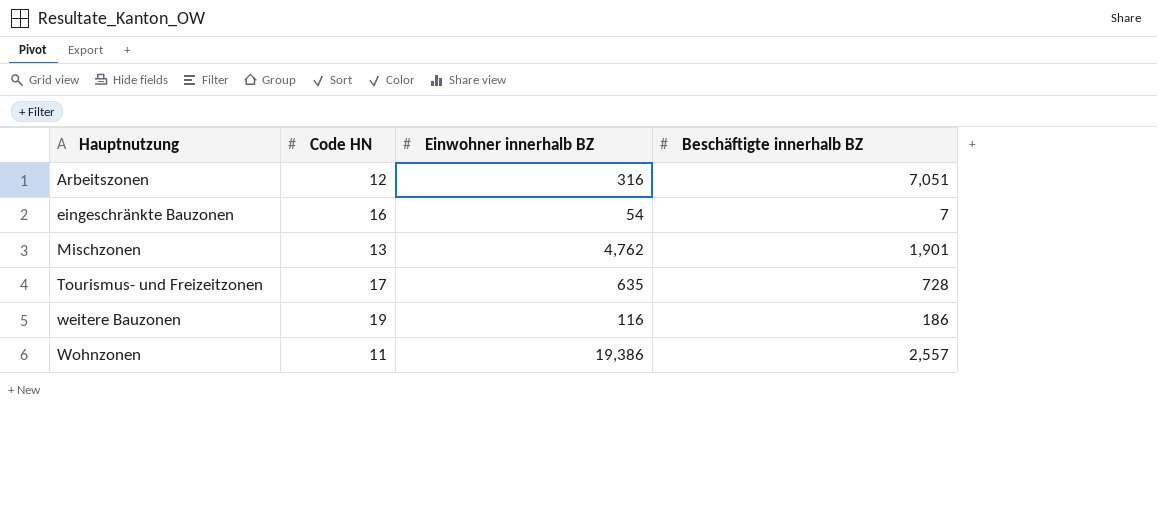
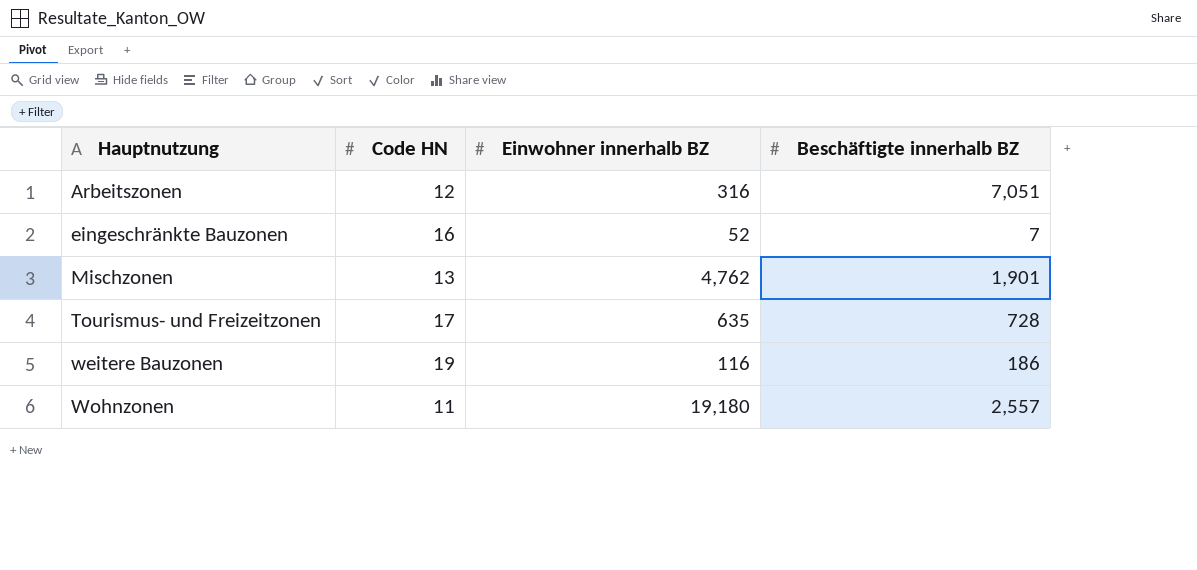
eingeschränkte Bauzonen | Einwohner innerhalb BZ: 54 -> 52
Wohnzonen | Einwohner innerhalb BZ: 19,386 -> 19,180

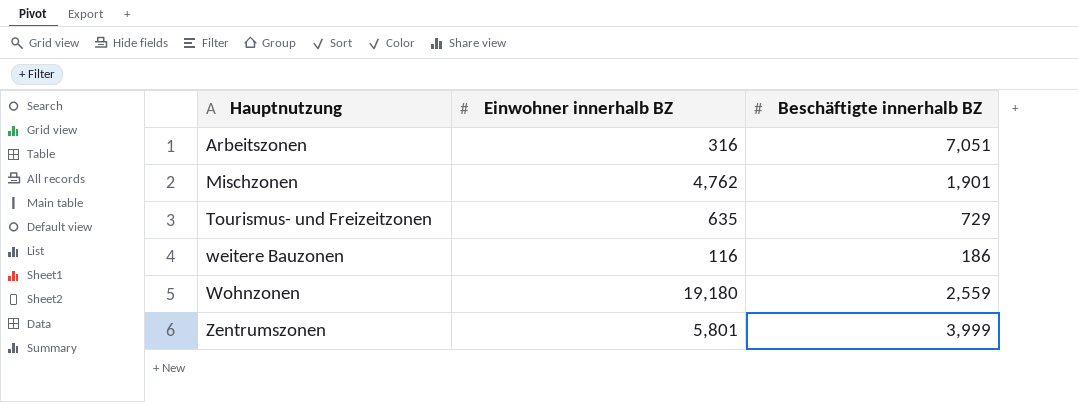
column Code HN | position: 2 -> none
row eingeschränkte Bauzonen: 16 | 52 | 7 -> none
Tourismus- und Freizeitzonen | Beschäftigte innerhalb BZ: 728 -> 729
Wohnzonen | Beschäftigte innerhalb BZ: 2,557 -> 2,559
row Zentrumszonen: none -> 5,801 | 3,999

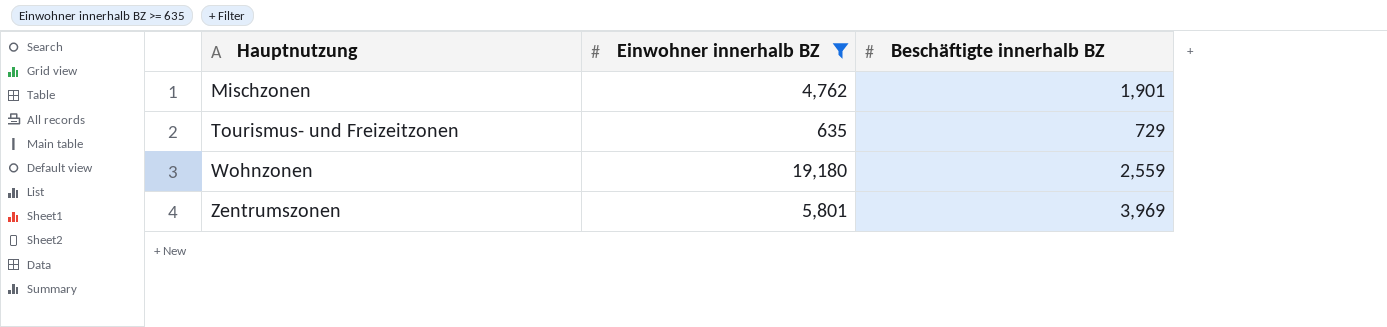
filter: none -> Einwohner innerhalb BZ >= 635
Zentrumszonen | Beschäftigte innerhalb BZ: 3,999 -> 3,969

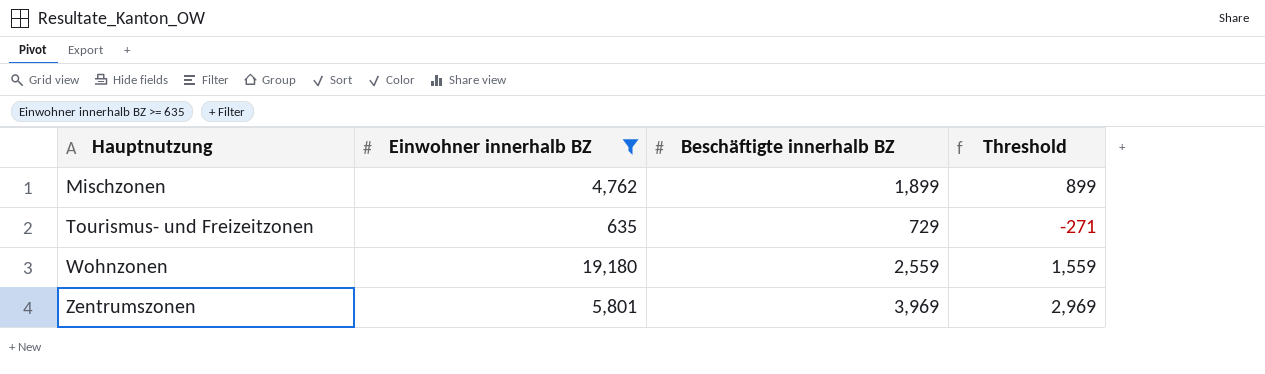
column Threshold | formula: none -> [Beschäftigte innerhalb BZ] - 1000
Mischzonen | Beschäftigte innerhalb BZ: 1,901 -> 1,899

